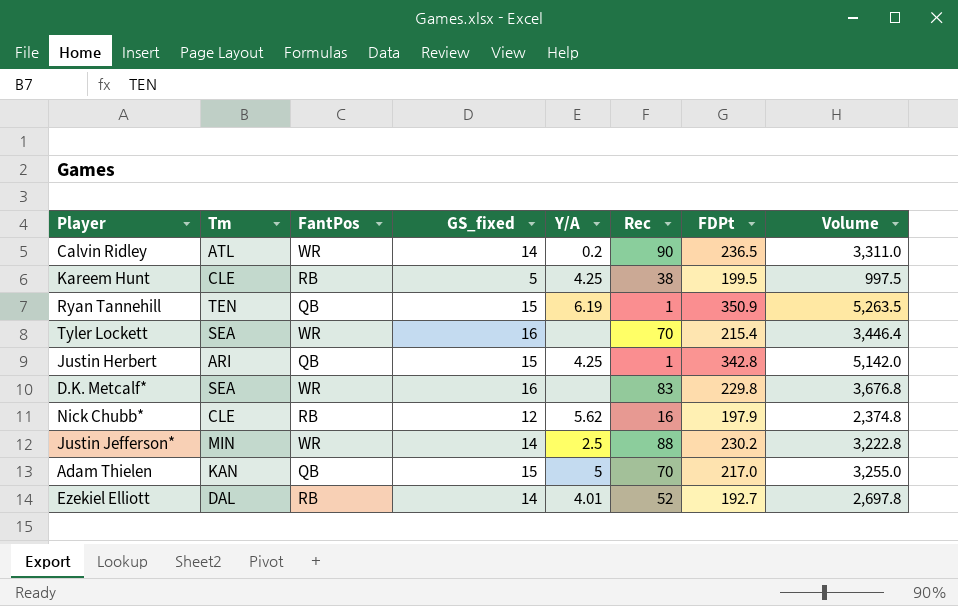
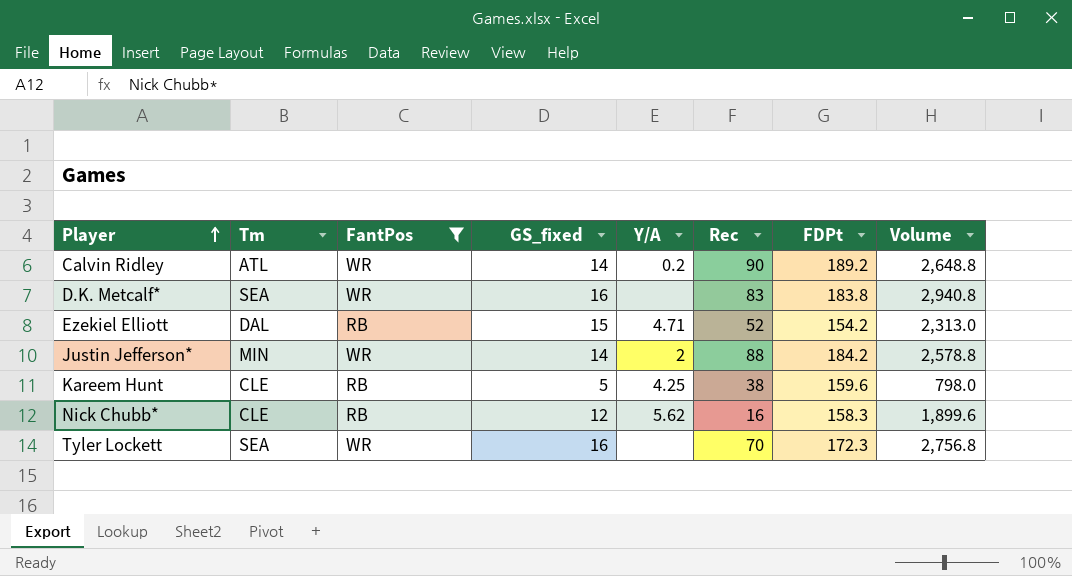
filter: none -> FantPos != QB
row order: none -> Player ascending
Calvin Ridley | FDPt: 236.5 -> 189.2
Calvin Ridley | Volume: 3,311.0 -> 2,648.8
D.K. Metcalf* | FDPt: 229.8 -> 183.8
D.K. Metcalf* | Volume: 3,676.8 -> 2,940.8
Ezekiel Elliott | GS_fixed: 14 -> 15
Ezekiel Elliott | Y/A: 4.01 -> 4.71
Ezekiel Elliott | FDPt: 192.7 -> 154.2
Ezekiel Elliott | Volume: 2,697.8 -> 2,313.0
Justin Jefferson* | Y/A: 2.5 -> 2
Justin Jefferson* | FDPt: 230.2 -> 184.2
Justin Jefferson* | Volume: 3,222.8 -> 2,578.8
Kareem Hunt | FDPt: 199.5 -> 159.6
Kareem Hunt | Volume: 997.5 -> 798.0
Nick Chubb* | FDPt: 197.9 -> 158.3
Nick Chubb* | Volume: 2,374.8 -> 1,899.6
Tyler Lockett | FDPt: 215.4 -> 172.3
Tyler Lockett | Volume: 3,446.4 -> 2,756.8

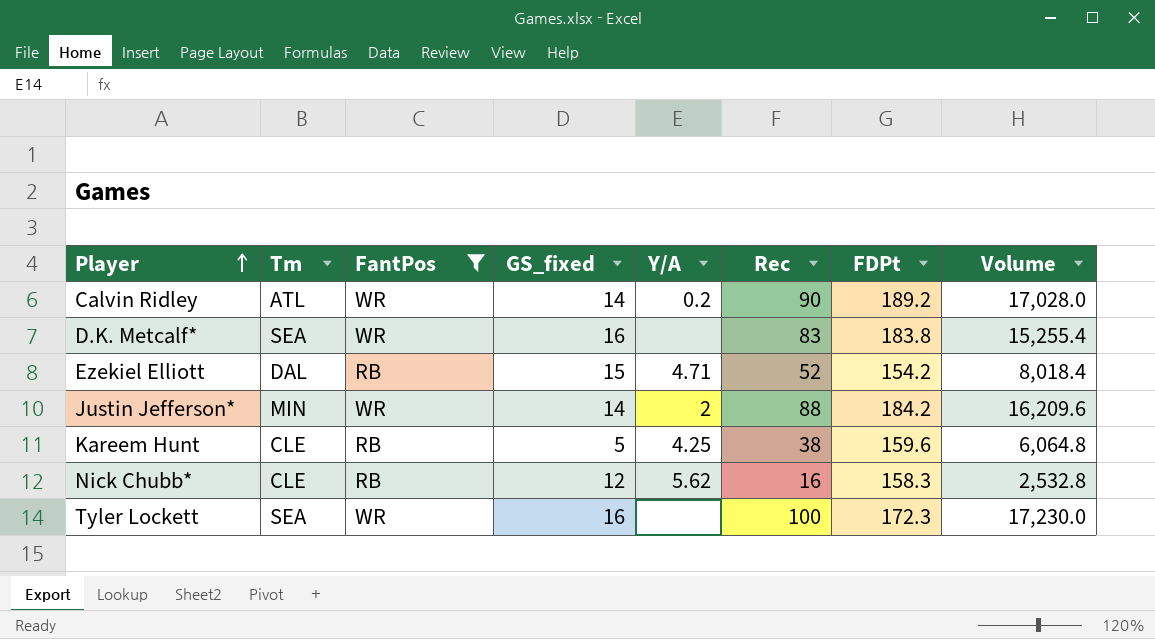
column Volume | formula: [GS_fixed] * [FDPt] -> [Rec] * [FDPt]
Tyler Lockett | Rec: 70 -> 100

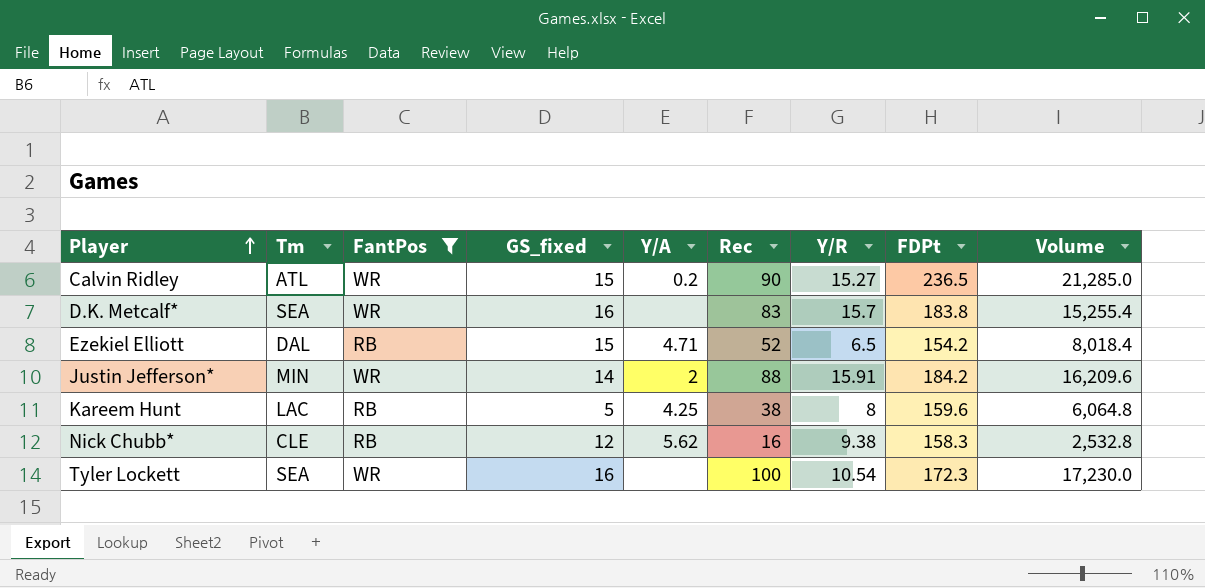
column Y/R | position: none -> 7
Calvin Ridley | GS_fixed: 14 -> 15
Calvin Ridley | FDPt: 189.2 -> 236.5
Calvin Ridley | Volume: 17,028.0 -> 21,285.0
Kareem Hunt | Tm: CLE -> LAC

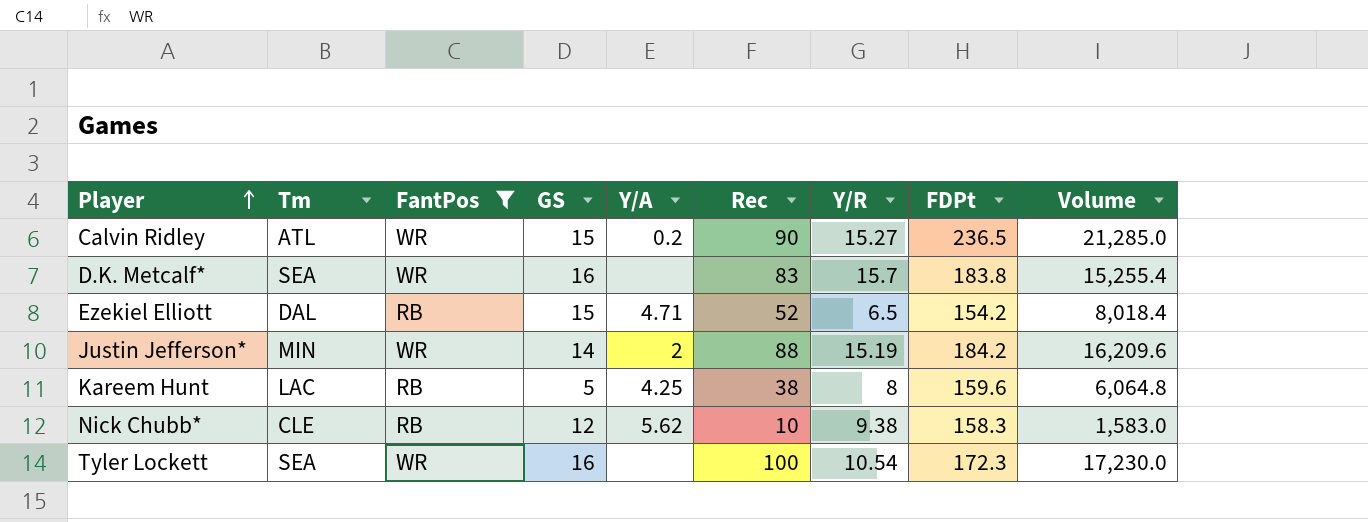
column name: GS_fixed -> GS
Justin Jefferson* | Y/R: 15.91 -> 15.19
Nick Chubb* | Rec: 16 -> 10
Nick Chubb* | Volume: 2,532.8 -> 1,583.0

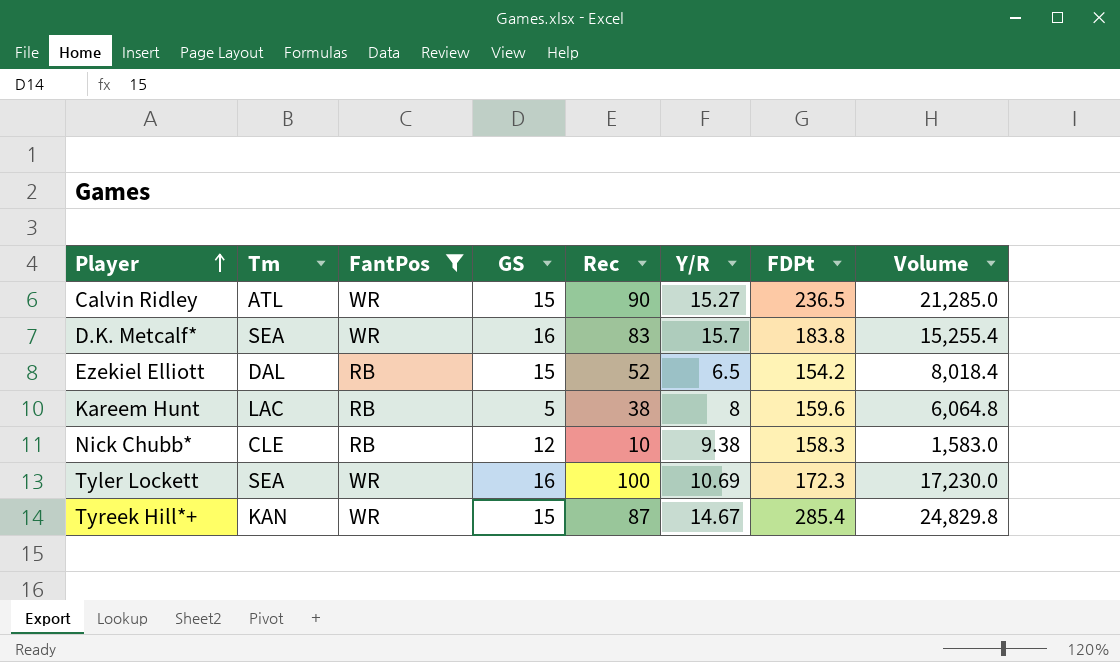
column Y/A | position: 5 -> none
row Justin Jefferson*: MIN | WR | 14 | 2 | 88 | 15.19 | 184.2 | 16,209.6 -> none
Tyler Lockett | Y/R: 10.54 -> 10.69
row Tyreek Hill*+: none -> KAN | WR | 15 | 87 | 14.67 | 285.4 | 24,829.8

